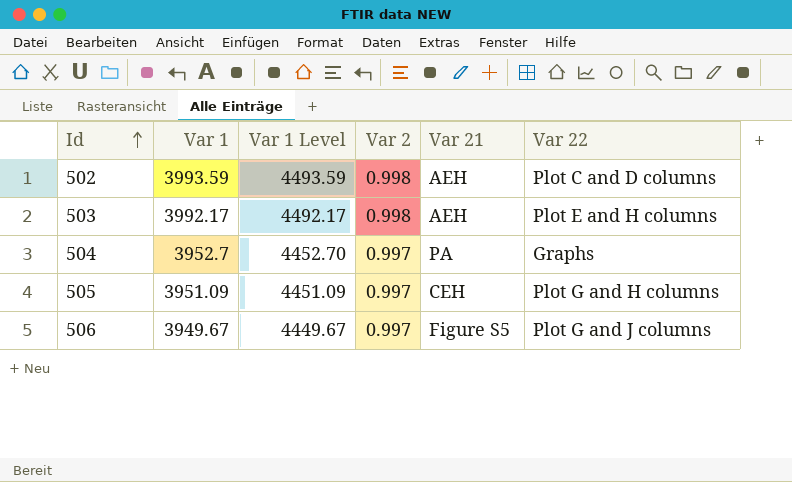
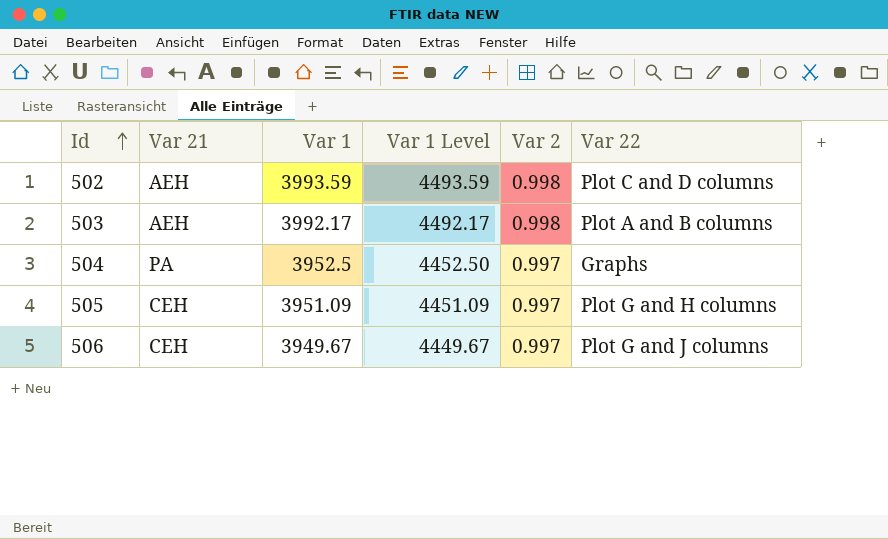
column Var 21 | position: 5 -> 2
503 | Var 22: Plot E and H columns -> Plot A and B columns
504 | Var 1: 3952.7 -> 3952.5
504 | Var 1 Level: 4452.70 -> 4452.50
506 | Var 21: Figure S5 -> CEH

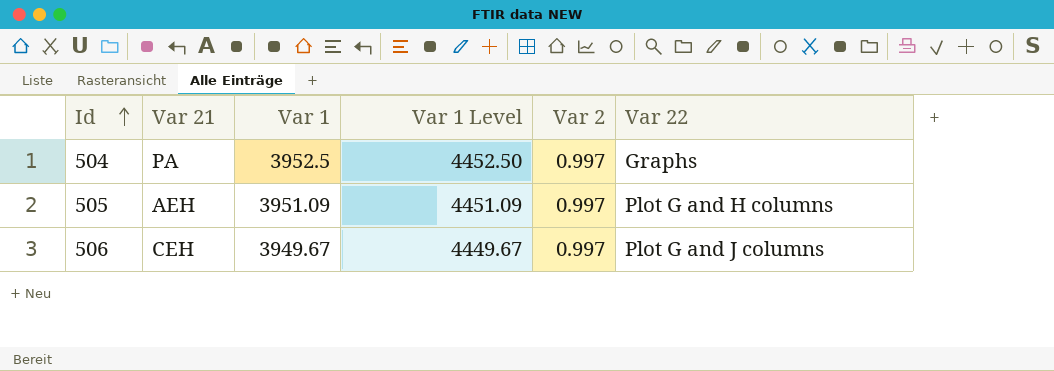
row 502: AEH | 3993.59 | 4493.59 | 0.998 | Plot C and D columns -> none
row 503: AEH | 3992.17 | 4492.17 | 0.998 | Plot A and B columns -> none
505 | Var 21: CEH -> AEH

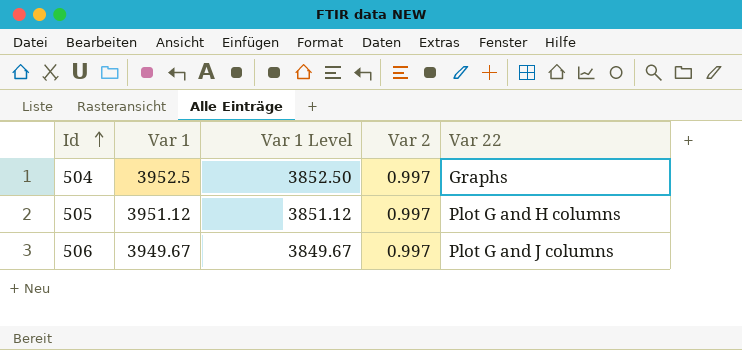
column Var 21 | position: 2 -> none
column Var 1 Level | formula: [Var 1] + 500 -> [Var 1] - 100
505 | Var 1: 3951.09 -> 3951.12

